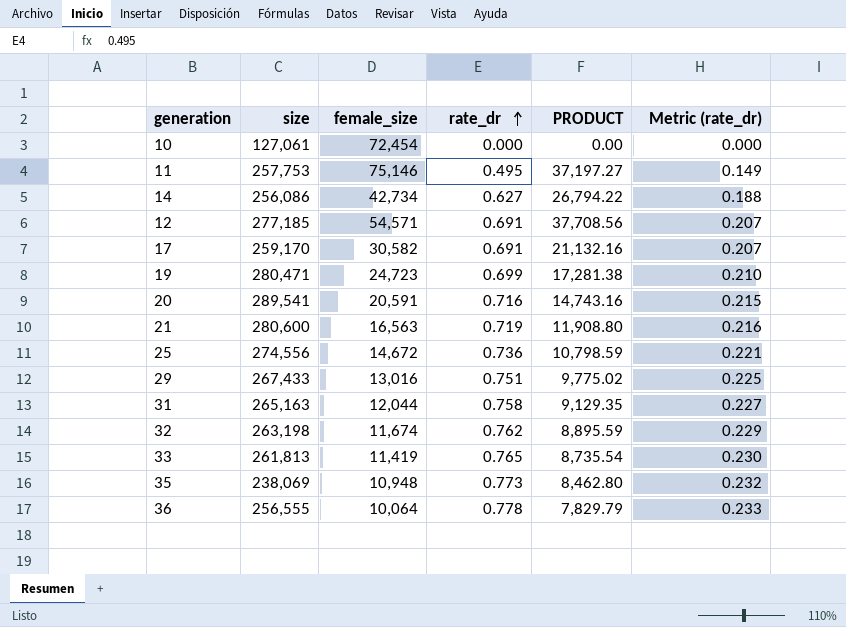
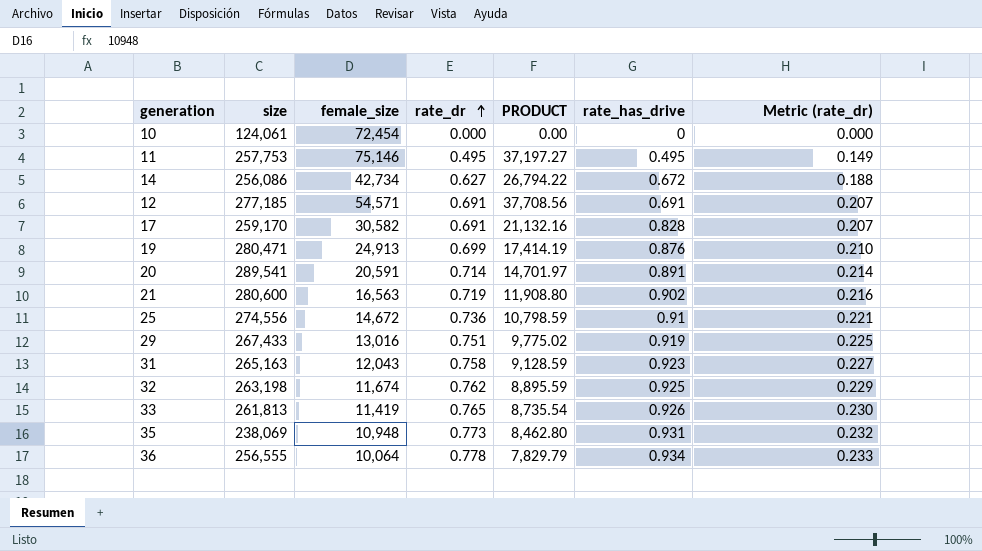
column rate_has_drive | position: none -> 6
10 | size: 127,061 -> 124,061
19 | female_size: 24,723 -> 24,913
19 | PRODUCT: 17,281.38 -> 17,414.19
20 | rate_dr: 0.716 -> 0.714
20 | PRODUCT: 14,743.16 -> 14,701.97
20 | Metric (rate_dr): 0.215 -> 0.214
31 | female_size: 12,044 -> 12,043
31 | PRODUCT: 9,129.35 -> 9,128.59

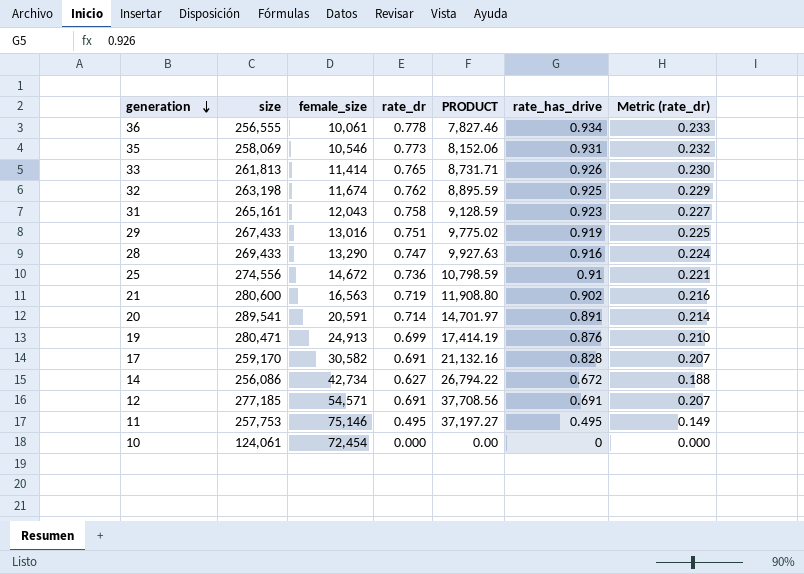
row order: rate_dr ascending -> generation descending
36 | female_size: 10,064 -> 10,061
36 | PRODUCT: 7,829.79 -> 7,827.46
35 | size: 238,069 -> 258,069
35 | female_size: 10,948 -> 10,546
35 | PRODUCT: 8,462.80 -> 8,152.06
33 | female_size: 11,419 -> 11,414
33 | PRODUCT: 8,735.54 -> 8,731.71
31 | size: 265,163 -> 265,161
row 28: none -> 269,433 | 13,290 | 0.747 | 9,927.63 | 0.916 | 0.224

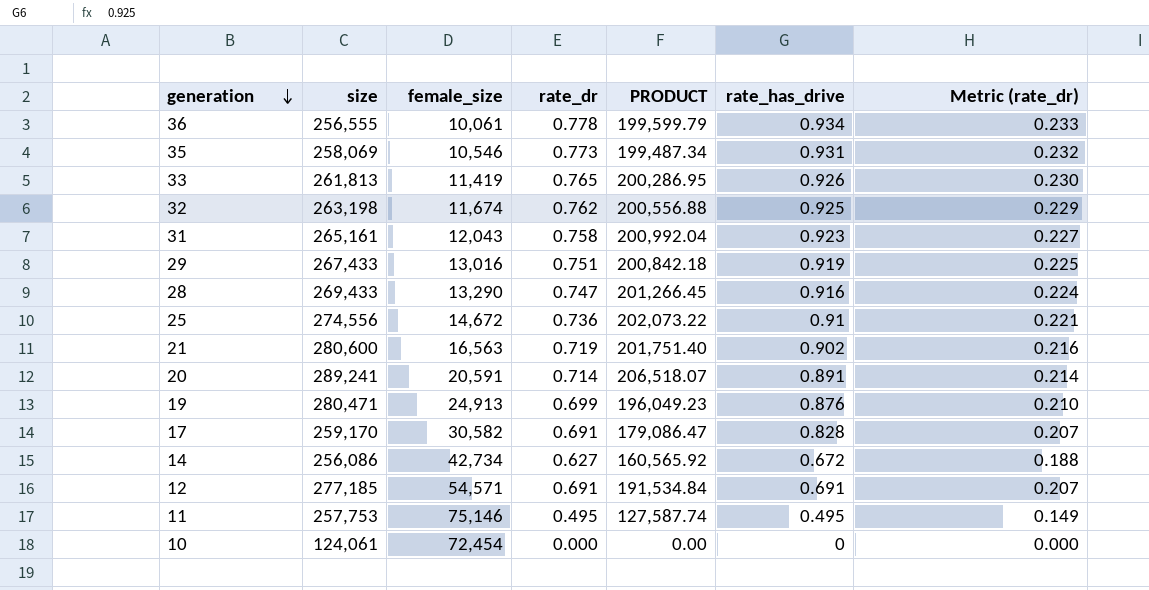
column PRODUCT | formula: [female_size] * [rate_dr] -> [size] * [rate_dr]
33 | female_size: 11,414 -> 11,419
20 | size: 289,541 -> 289,241

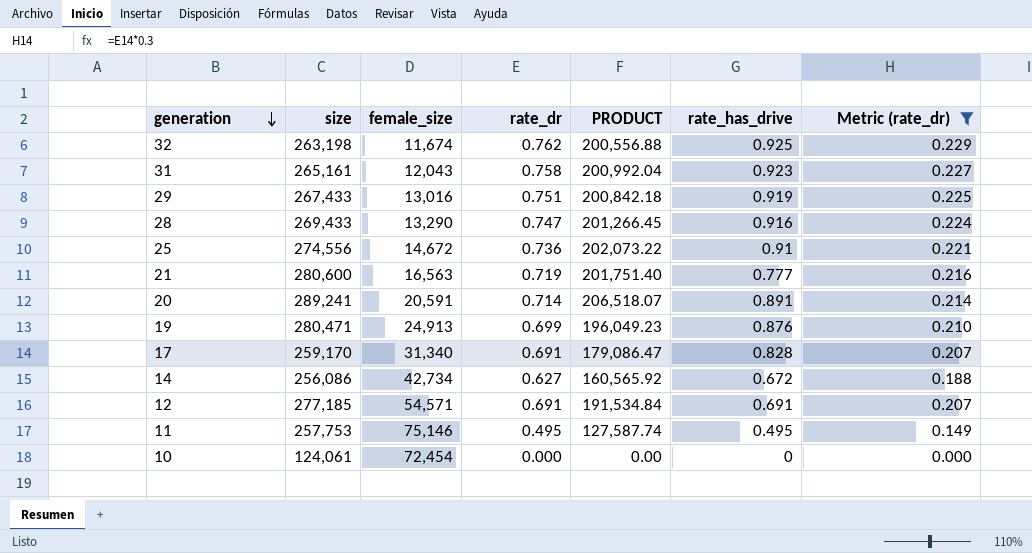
filter: none -> Metric (rate_dr) <= 0.229
21 | rate_has_drive: 0.902 -> 0.777
17 | female_size: 30,582 -> 31,340

